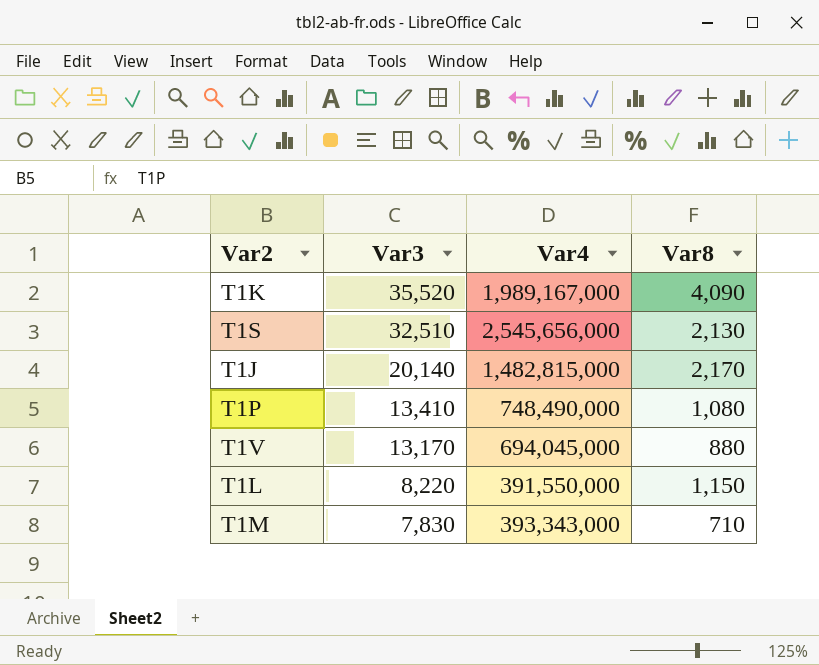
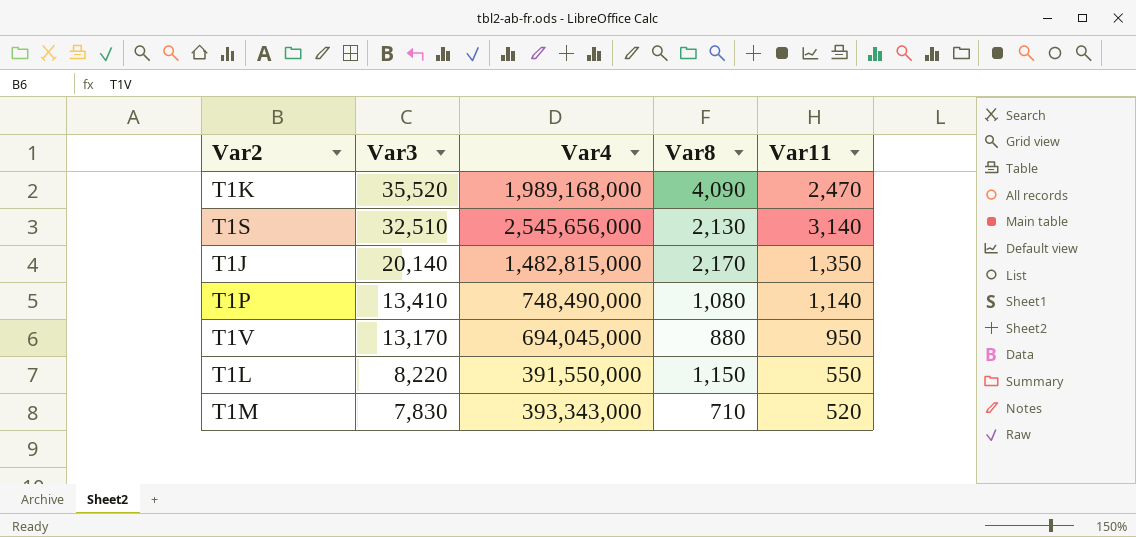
column Var11 | position: none -> 5
T1K | Var4: 1,989,167,000 -> 1,989,168,000

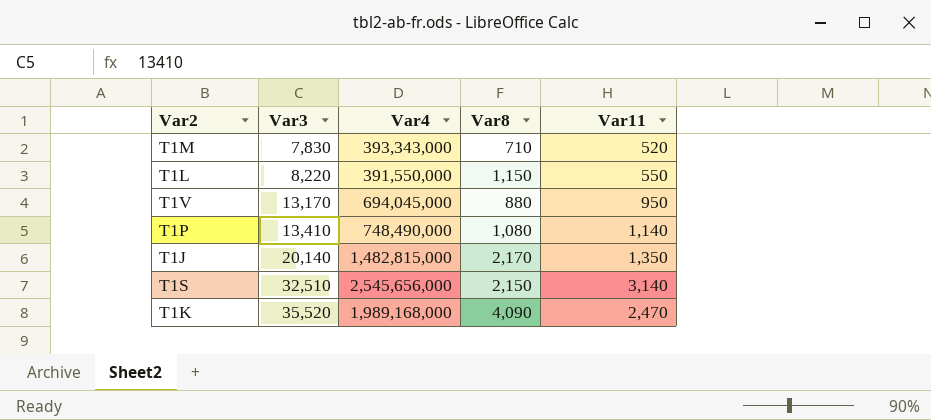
row order: Var3 descending -> Var3 ascending
T1S | Var8: 2,130 -> 2,150

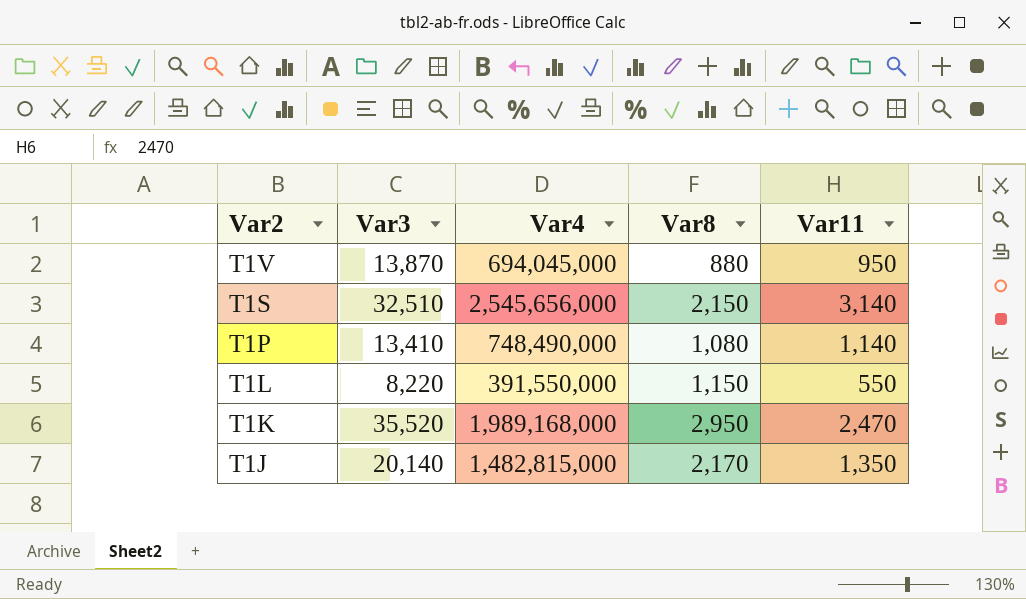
row order: Var3 ascending -> Var2 descending
row T1M: 7,830 | 393,343,000 | 710 | 520 -> none
T1V | Var3: 13,170 -> 13,870
T1K | Var8: 4,090 -> 2,950

